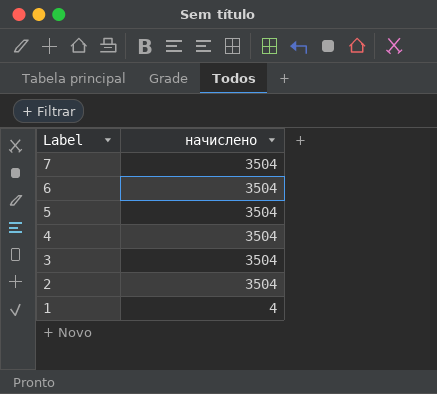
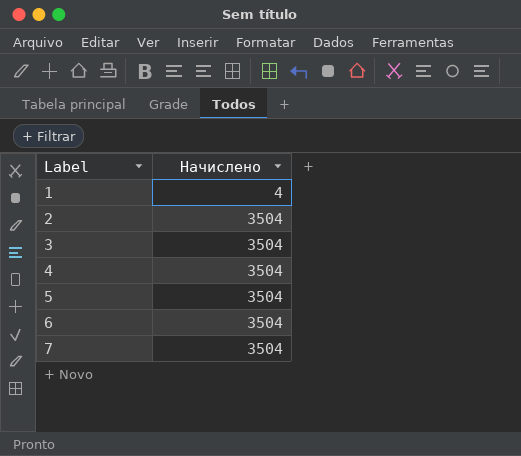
row order: Label descending -> Label ascending
column name: начислено -> Начислено

